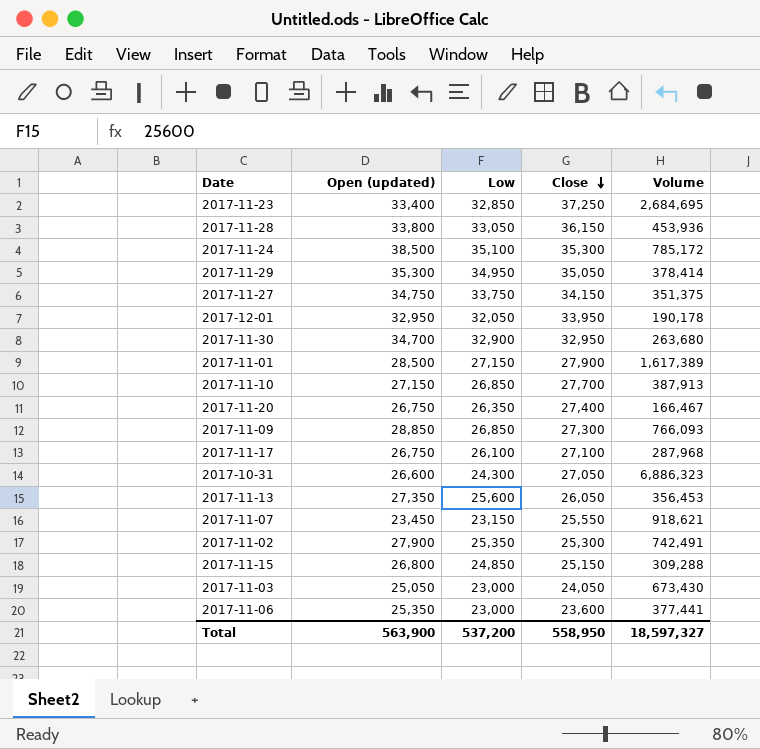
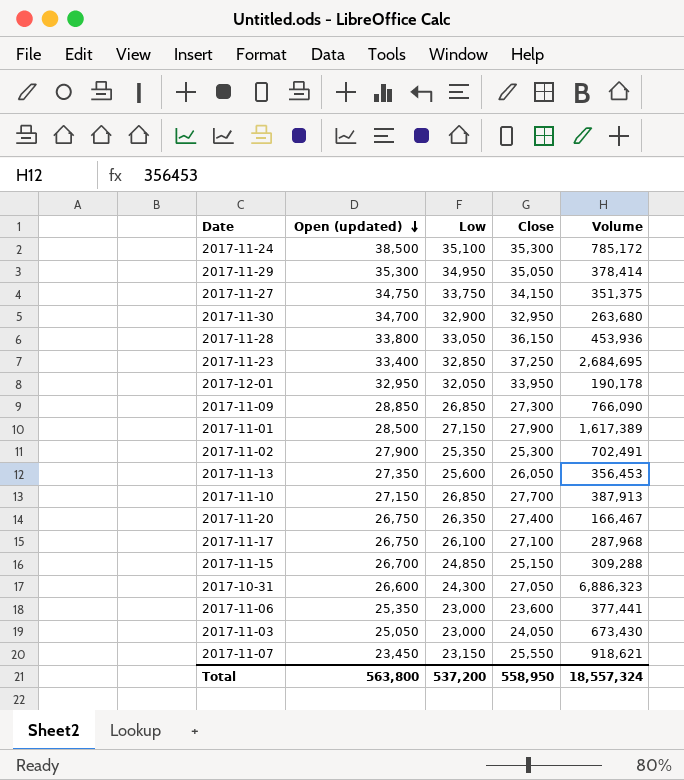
row order: Close descending -> Open (updated) descending
2017-11-09 | Volume: 766,093 -> 766,090
2017-11-02 | Volume: 742,491 -> 702,491
2017-11-15 | Open (updated): 26,800 -> 26,700
Total | Open (updated): 563,900 -> 563,800
Total | Volume: 18,597,327 -> 18,557,324

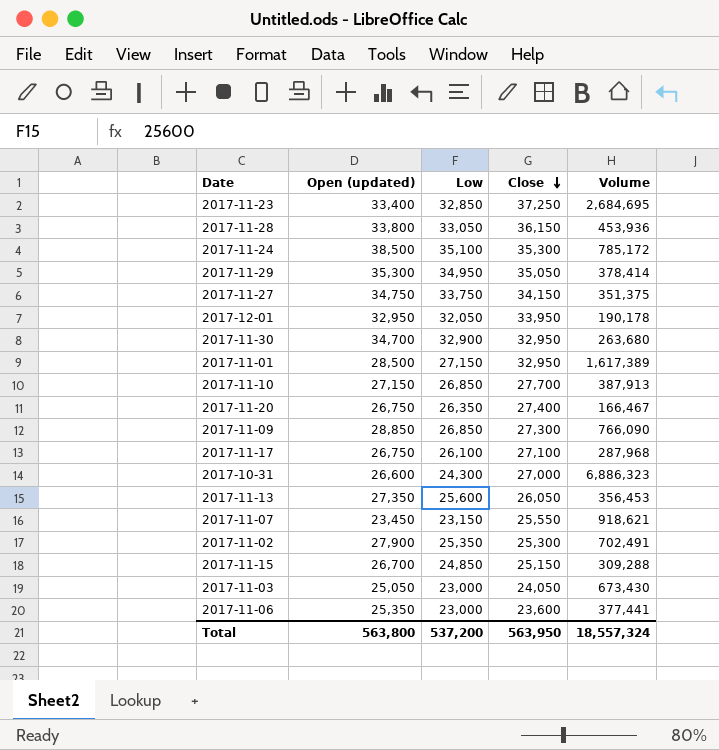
row order: Open (updated) descending -> Close descending
2017-11-01 | Close: 27,900 -> 32,950
2017-10-31 | Close: 27,050 -> 27,000
Total | Close: 558,950 -> 563,950

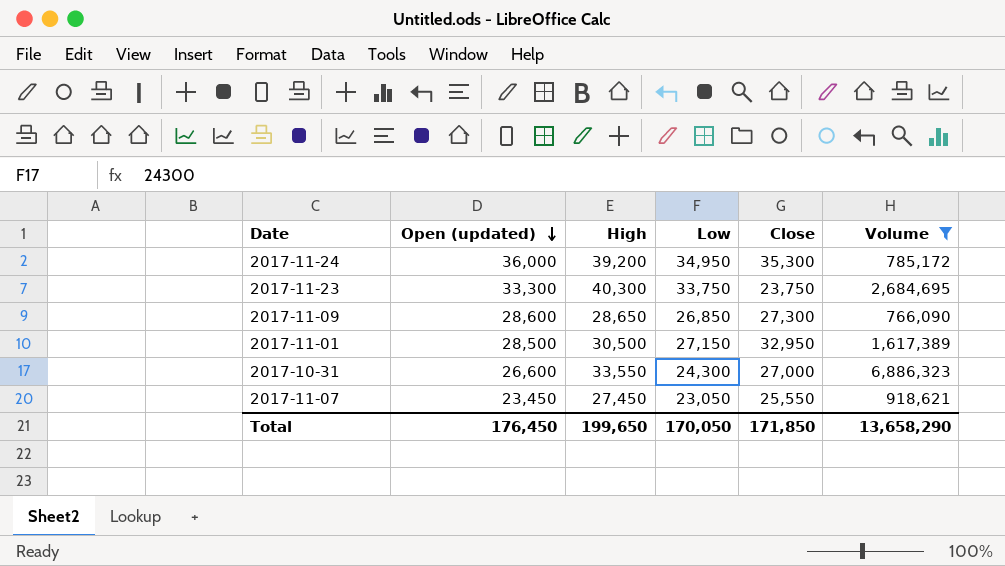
filter: none -> Volume >= 766,090
row order: Close descending -> Open (updated) descending
column High | position: none -> 3
2017-11-24 | Open (updated): 38,500 -> 36,000
2017-11-24 | Low: 35,100 -> 34,950
2017-11-23 | Open (updated): 33,400 -> 33,300
2017-11-23 | Low: 32,850 -> 33,750
2017-11-23 | Close: 37,250 -> 23,750
2017-11-09 | Open (updated): 28,850 -> 28,600
2017-11-07 | Low: 23,150 -> 23,050
Total | Open (updated): 563,800 -> 176,450
Total | Low: 537,200 -> 170,050
Total | Close: 563,950 -> 171,850
Total | Volume: 18,557,324 -> 13,658,290

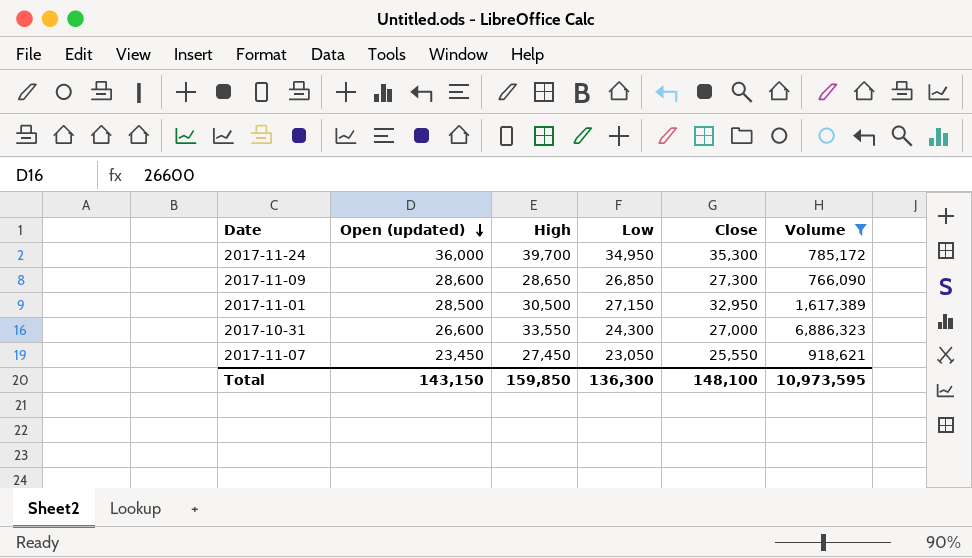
row 2017-11-23: 33,300 | 40,300 | 33,750 | 23,750 | 2,684,695 -> none
2017-11-24 | High: 39,200 -> 39,700
Total | Open (updated): 176,450 -> 143,150
Total | High: 199,650 -> 159,850
Total | Low: 170,050 -> 136,300
Total | Close: 171,850 -> 148,100
Total | Volume: 13,658,290 -> 10,973,595

